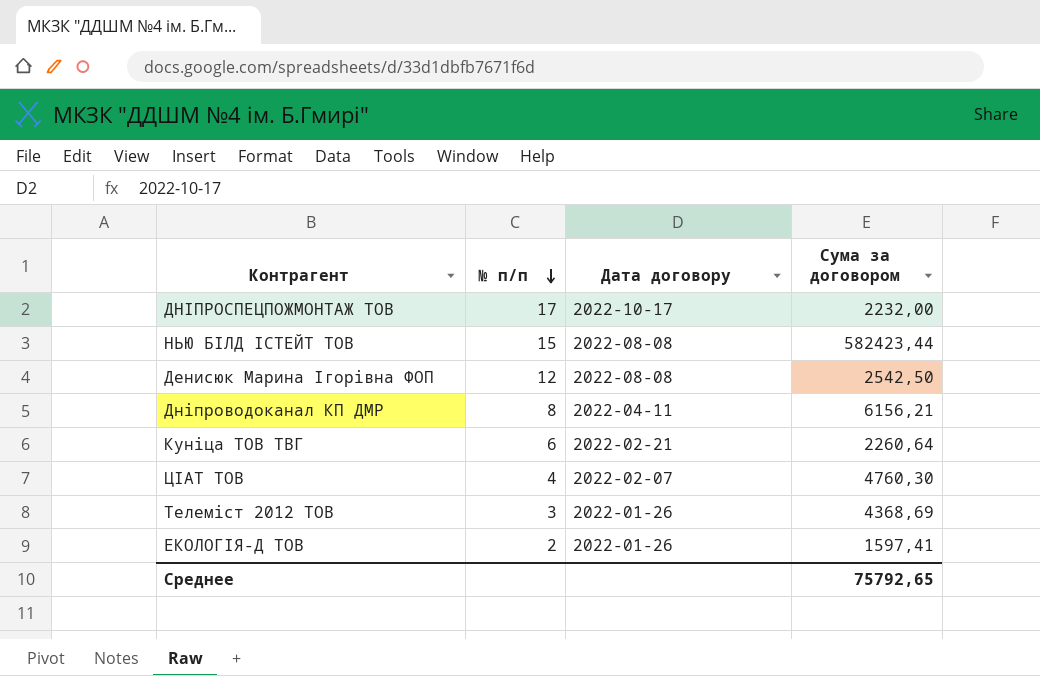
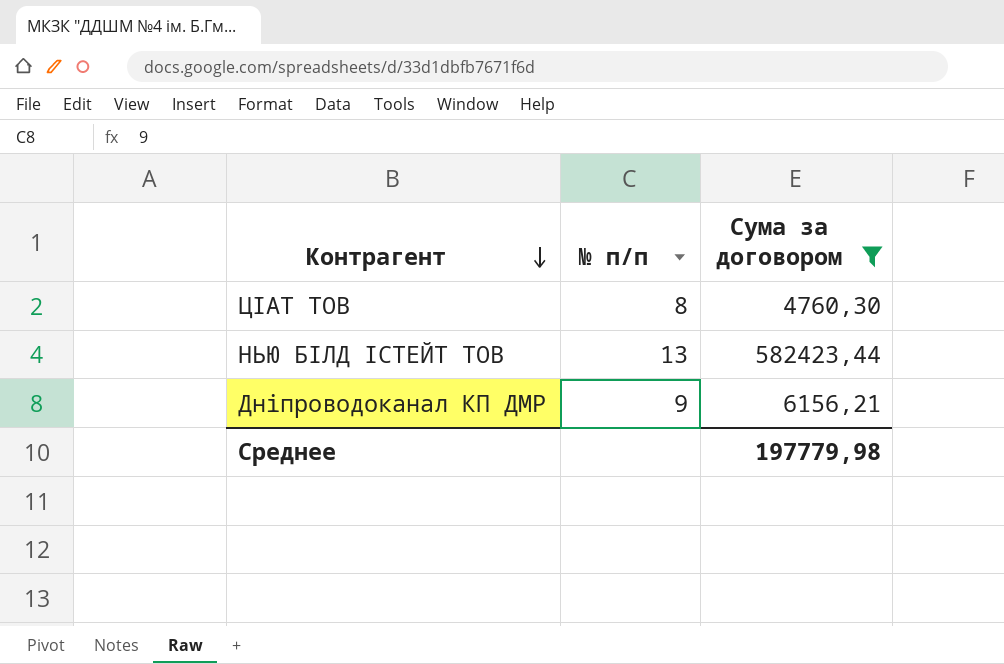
filter: none -> Сума за договором >= 4760,30
row order: № п/п descending -> Контрагент descending
column Дата договору | position: 3 -> none
ЦІАТ ТОВ | № п/п: 4 -> 8
НЬЮ БІЛД ІСТЕЙТ ТОВ | № п/п: 15 -> 13
Дніпроводоканал КП ДМР | № п/п: 8 -> 9
Среднее | Сума за договором: 75792,65 -> 197779,98

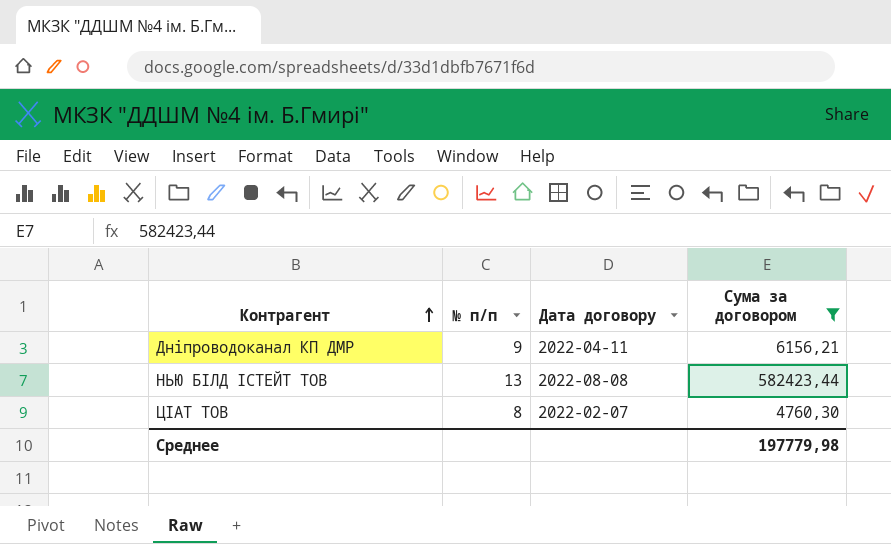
row order: Контрагент descending -> Контрагент ascending
column Дата договору | position: none -> 3

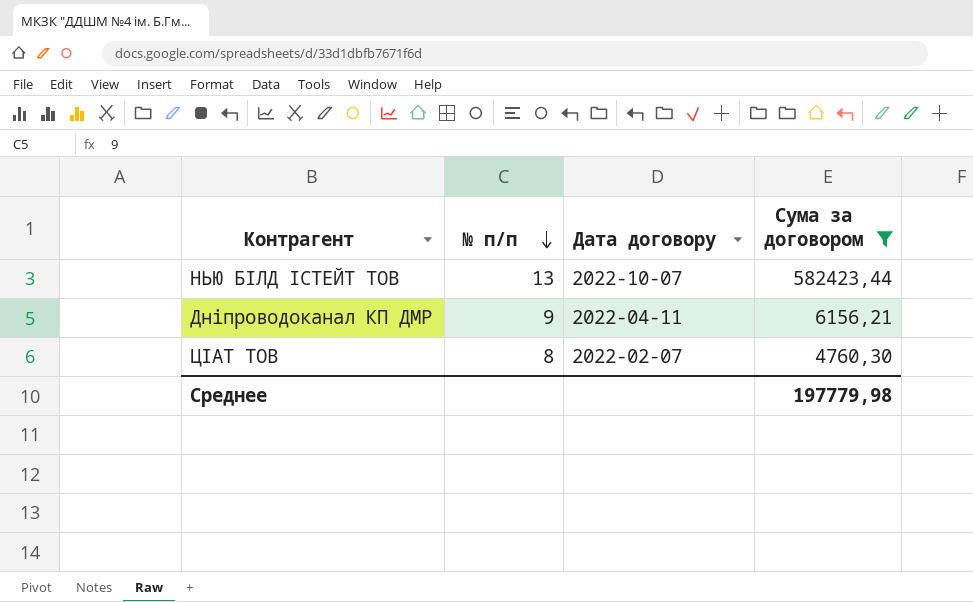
row order: Контрагент ascending -> № п/п descending
НЬЮ БІЛД ІСТЕЙТ ТОВ | Дата договору: 2022-08-08 -> 2022-10-07

